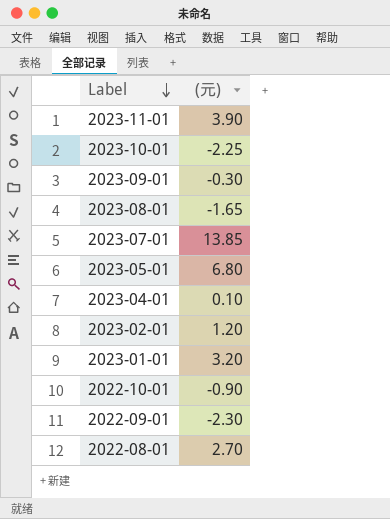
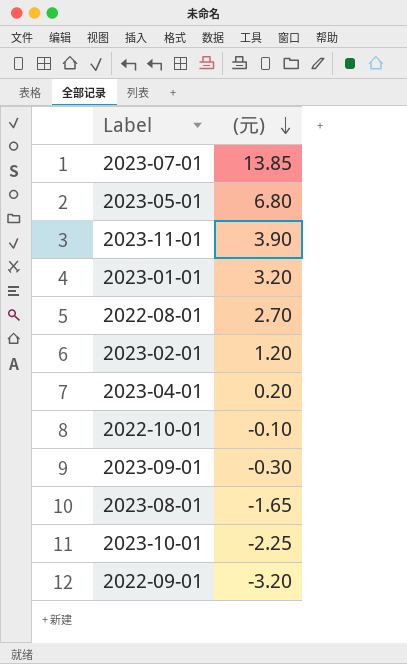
row order: Label descending -> (元) descending
2023-04-01 | (元): 0.10 -> 0.20
2022-10-01 | (元): -0.90 -> -0.10
2022-09-01 | (元): -2.30 -> -3.20

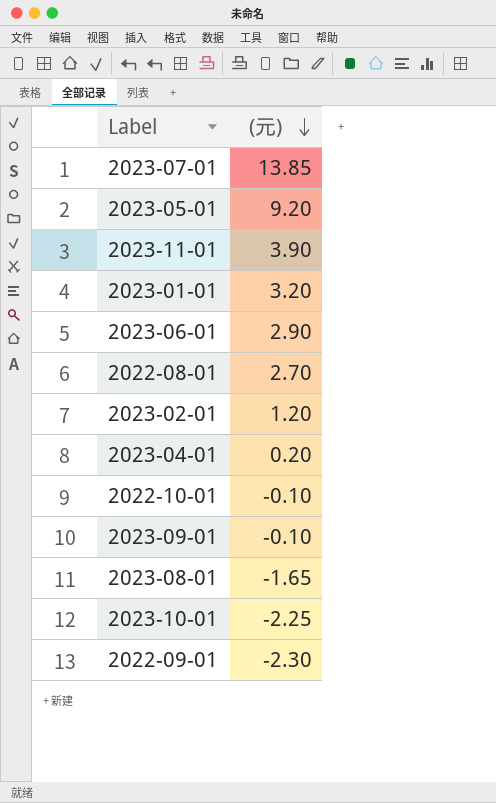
2023-05-01 | (元): 6.80 -> 9.20
row 2023-06-01: none -> 2.90
2023-09-01 | (元): -0.30 -> -0.10
2022-09-01 | (元): -3.20 -> -2.30

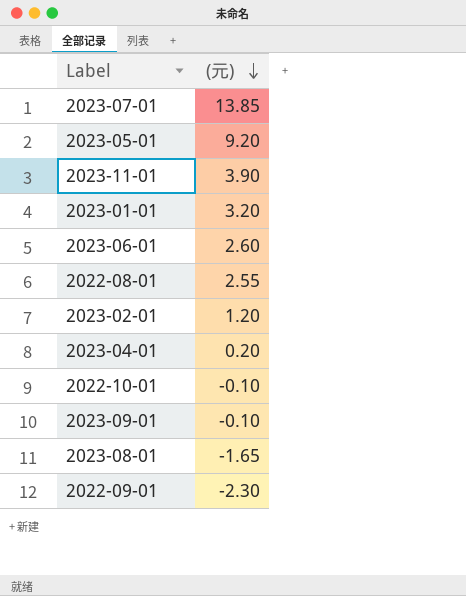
row 2023-10-01: -2.25 -> none
2023-06-01 | (元): 2.90 -> 2.60
2022-08-01 | (元): 2.70 -> 2.55

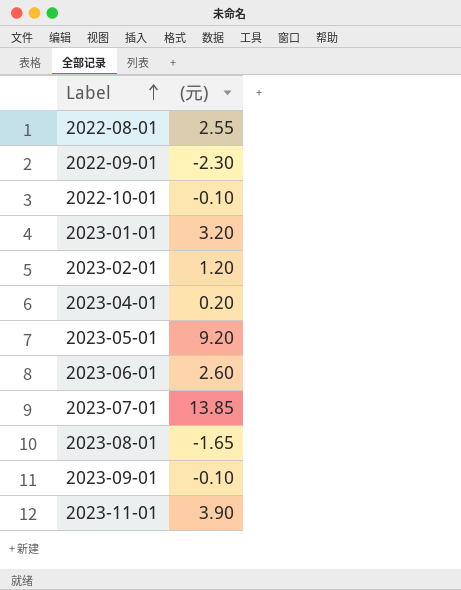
row order: (元) descending -> Label ascending

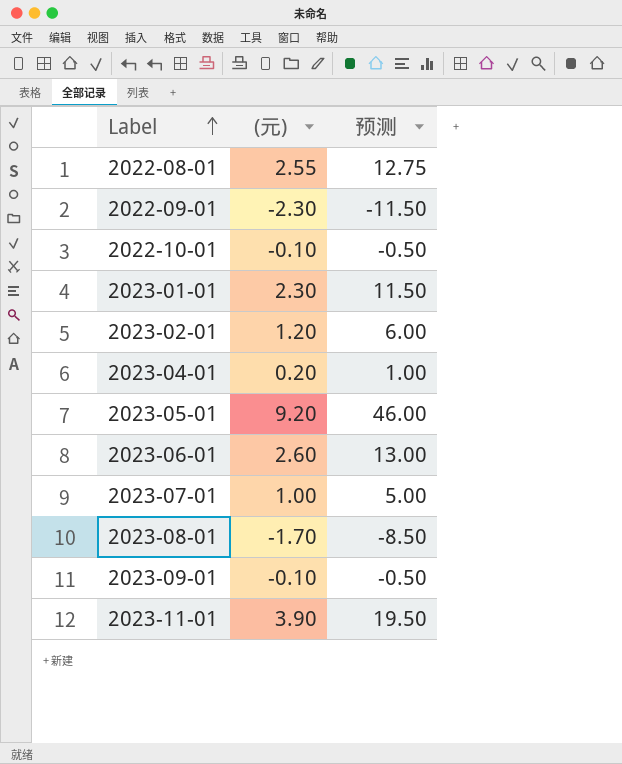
column 预测 | formula: none -> [(元)] * 5
2023-01-01 | (元): 3.20 -> 2.30
2023-07-01 | (元): 13.85 -> 1.00
2023-08-01 | (元): -1.65 -> -1.70

